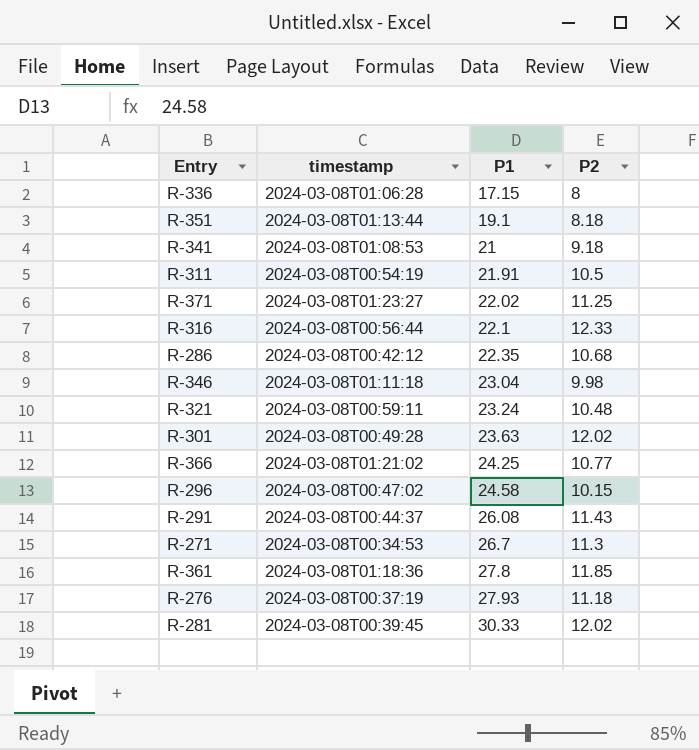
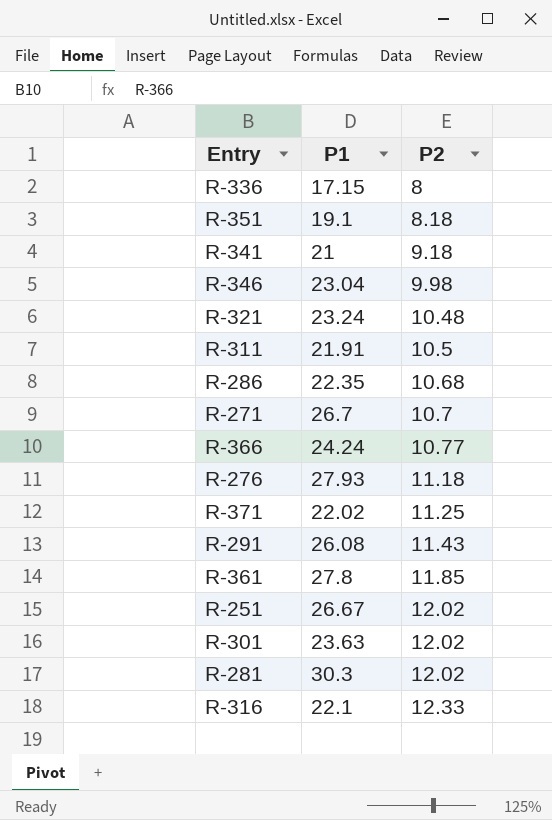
row order: P1 ascending -> P2 ascending
column timestamp | position: 2 -> none
row R-296: 2024-03-08T00:47:02 | 24.58 | 10.15 -> none
R-271 | P2: 11.3 -> 10.7
R-366 | P1: 24.25 -> 24.24
row R-251: none -> 26.67 | 12.02
R-281 | P1: 30.33 -> 30.3

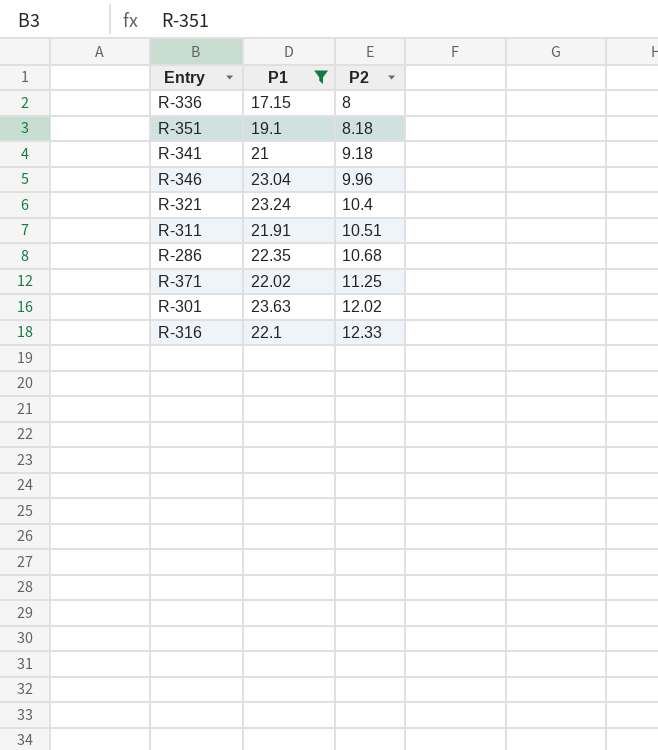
filter: none -> P1 <= 23.63
R-346 | P2: 9.98 -> 9.96
R-321 | P2: 10.48 -> 10.4
R-311 | P2: 10.5 -> 10.51

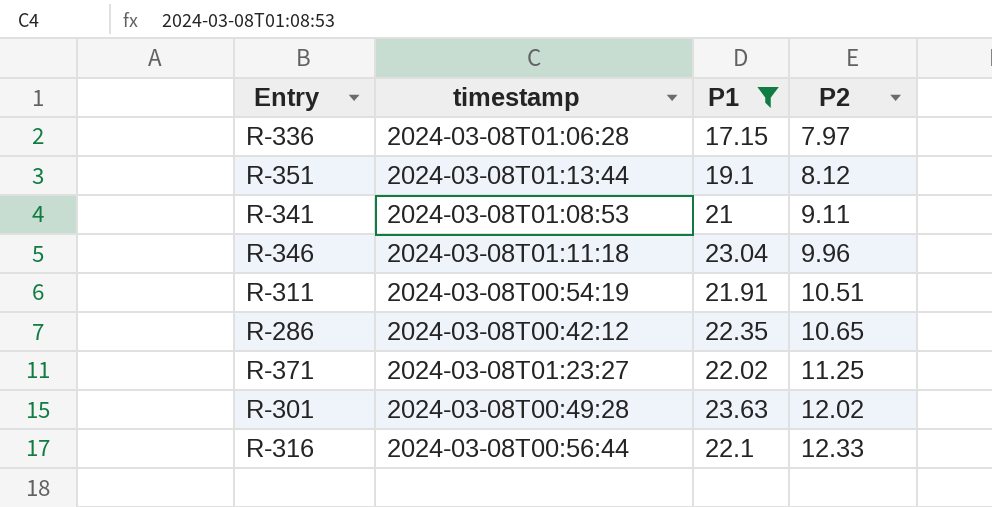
column timestamp | position: none -> 2
row R-321: 23.24 | 10.4 -> none
R-336 | P2: 8 -> 7.97
R-351 | P2: 8.18 -> 8.12
R-341 | P2: 9.18 -> 9.11
R-286 | P2: 10.68 -> 10.65

